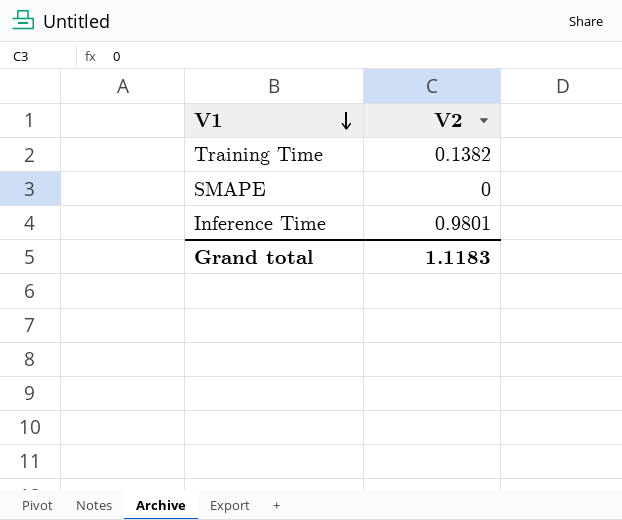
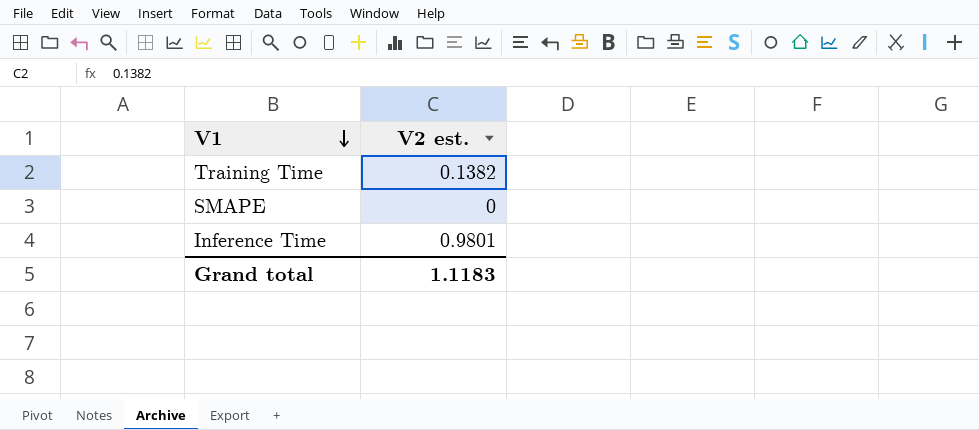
column name: V2 -> V2 est.

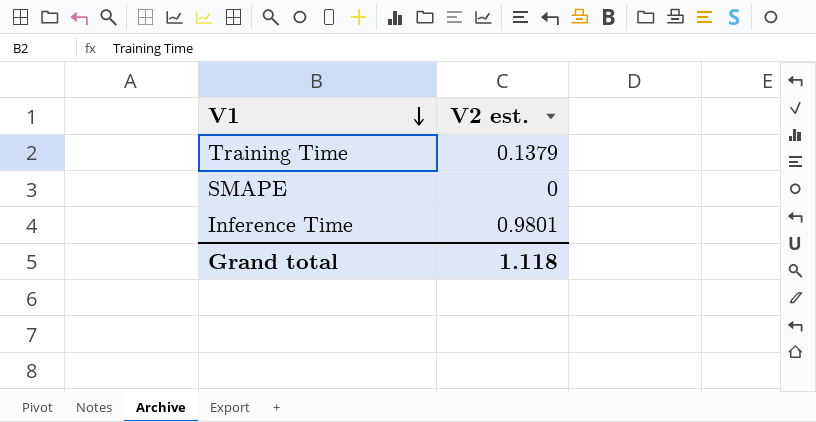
Training Time | V2 est.: 0.1382 -> 0.1379
Grand total | V2 est.: 1.1183 -> 1.118

